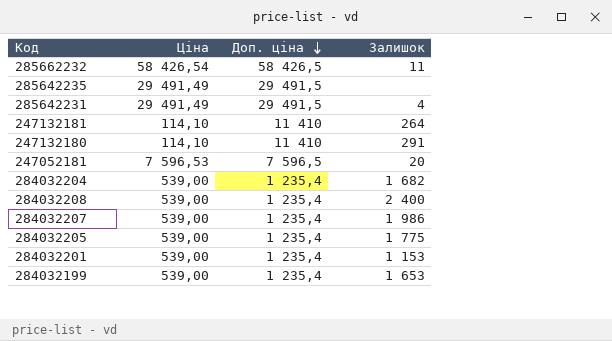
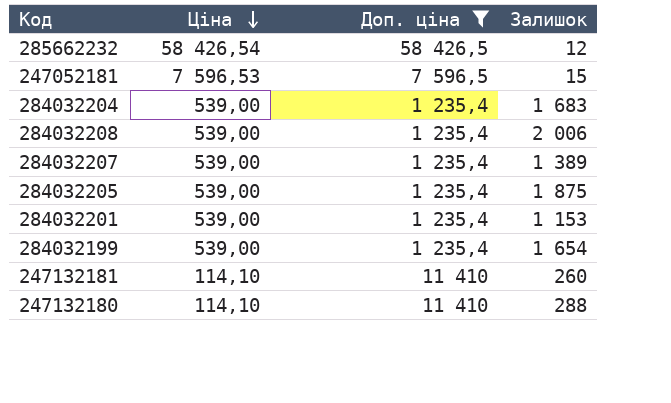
filter: none -> Доп. ціна != 29 491,5
row order: Доп. ціна descending -> Ціна descending
285662232 | Залишок: 11 -> 12
247052181 | Залишок: 20 -> 15
284032204 | Залишок: 1 682 -> 1 683
284032208 | Залишок: 2 400 -> 2 006
284032207 | Залишок: 1 986 -> 1 389
284032205 | Залишок: 1 775 -> 1 875
284032199 | Залишок: 1 653 -> 1 654
247132181 | Залишок: 264 -> 260
247132180 | Залишок: 291 -> 288

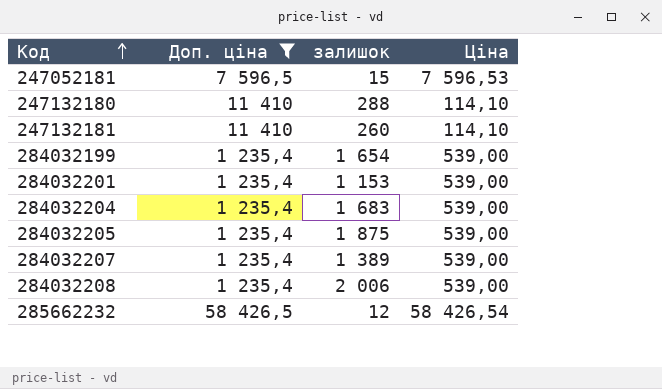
row order: Ціна descending -> Код ascending
column name: Залишок -> залишок
column Ціна | position: 2 -> 4

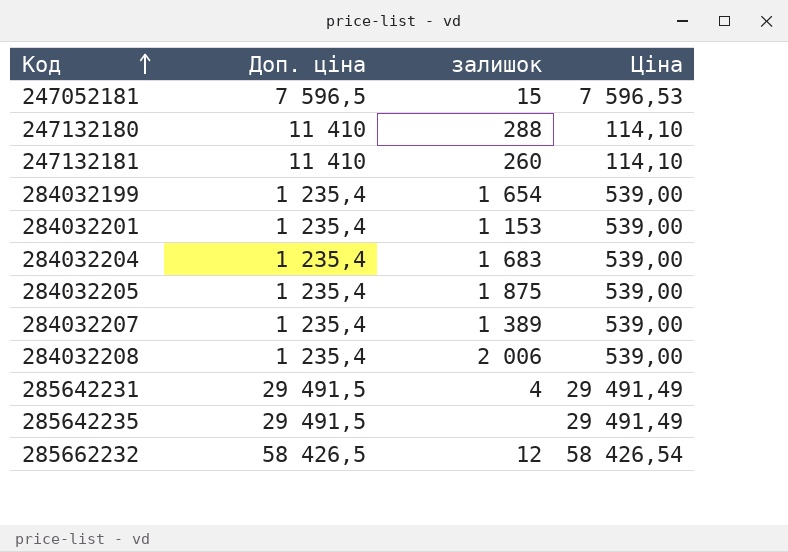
filter: Доп. ціна != 29 491,5 -> none

